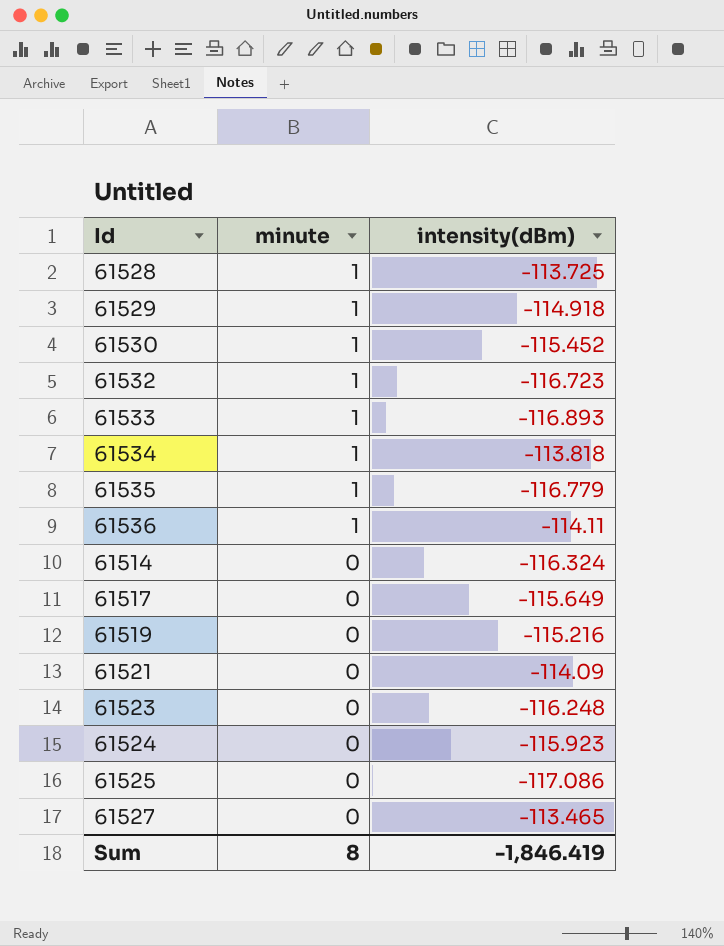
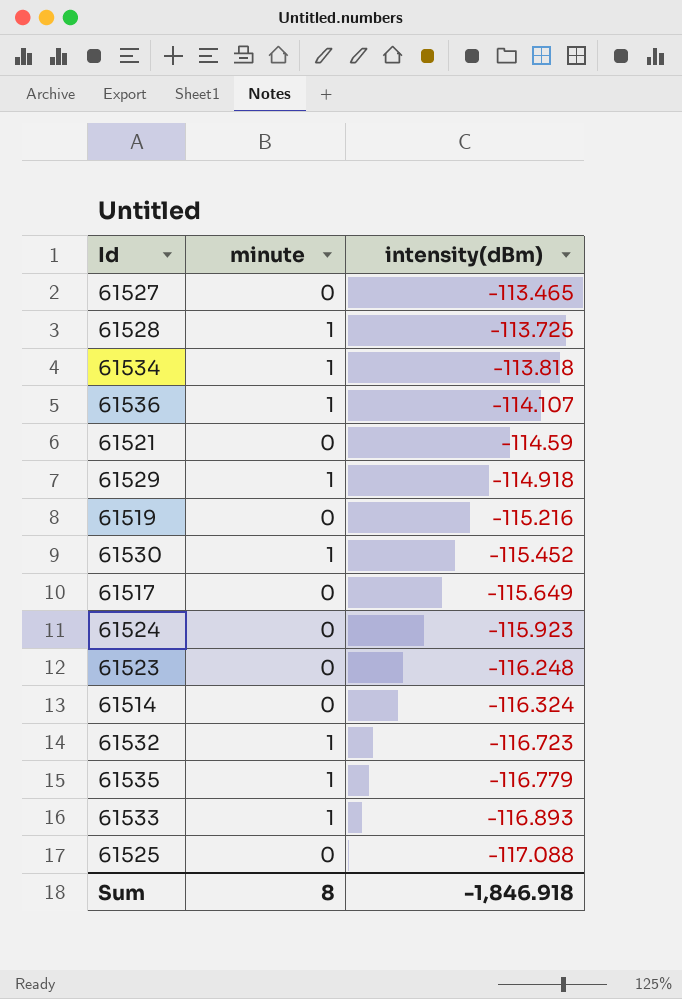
row order: minute descending -> intensity(dBm) descending
61536 | intensity(dBm): -114.11 -> -114.107
61521 | intensity(dBm): -114.09 -> -114.59
61525 | intensity(dBm): -117.086 -> -117.088
Sum | intensity(dBm): -1,846.419 -> -1,846.918

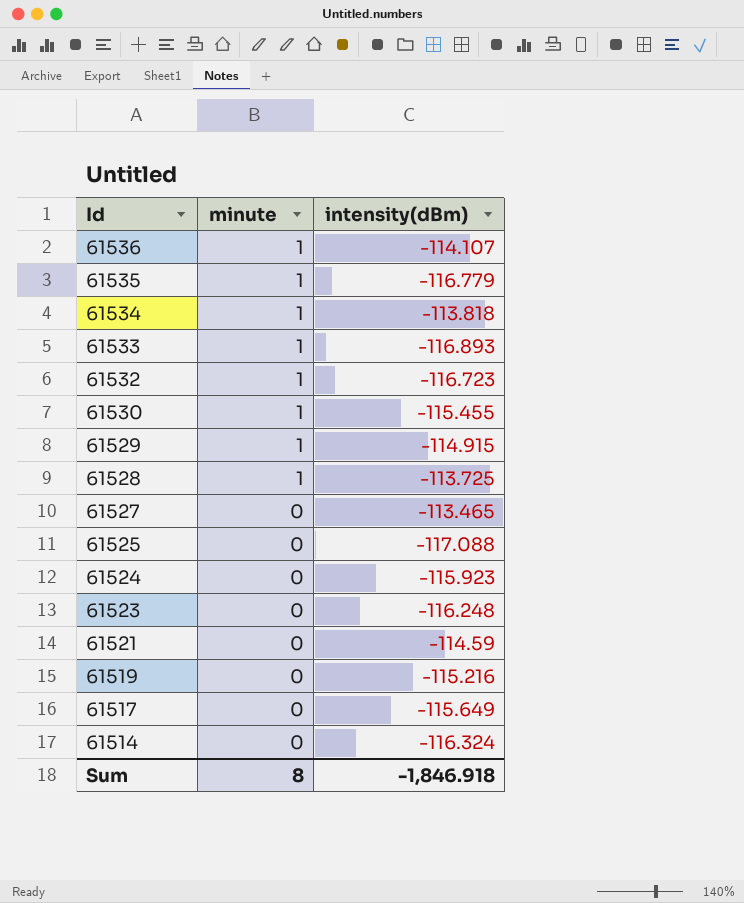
row order: intensity(dBm) descending -> Id descending
61530 | intensity(dBm): -115.452 -> -115.455
61529 | intensity(dBm): -114.918 -> -114.915

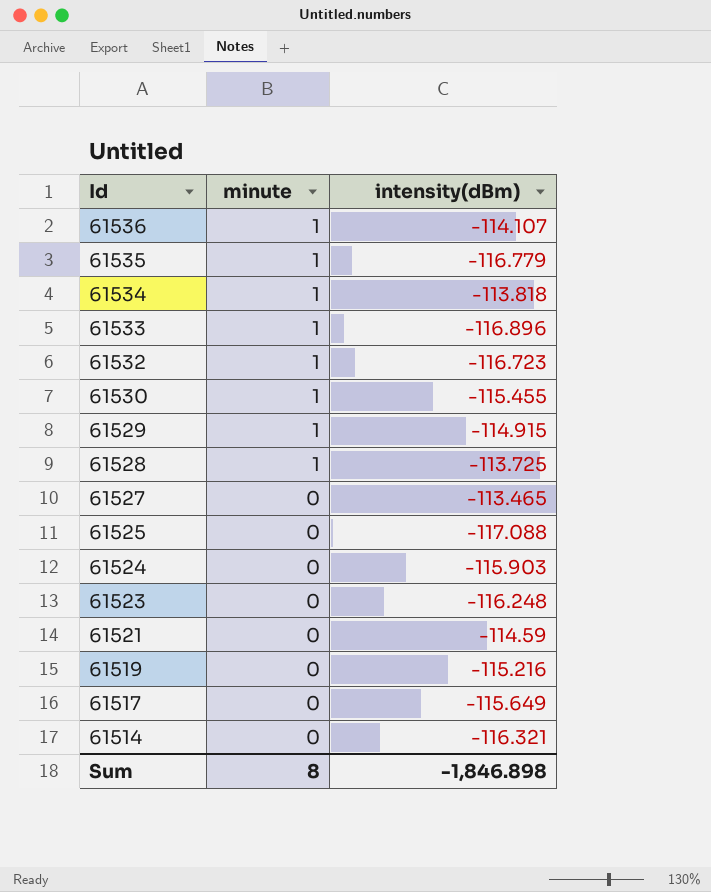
61533 | intensity(dBm): -116.893 -> -116.896
61524 | intensity(dBm): -115.923 -> -115.903
61514 | intensity(dBm): -116.324 -> -116.321
Sum | intensity(dBm): -1,846.918 -> -1,846.898

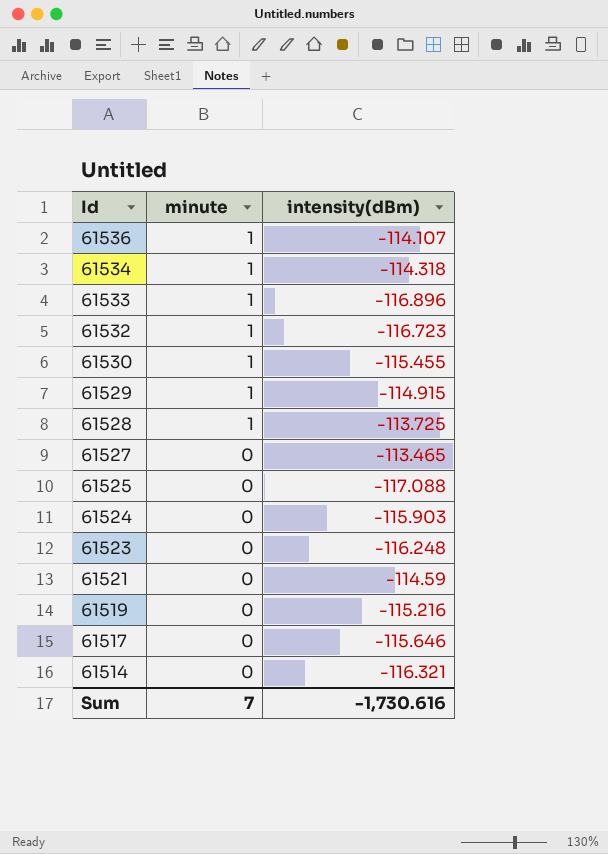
row 61535: 1 | -116.779 -> none
61534 | intensity(dBm): -113.818 -> -114.318
61517 | intensity(dBm): -115.649 -> -115.646
Sum | minute: 8 -> 7
Sum | intensity(dBm): -1,846.898 -> -1,730.616

